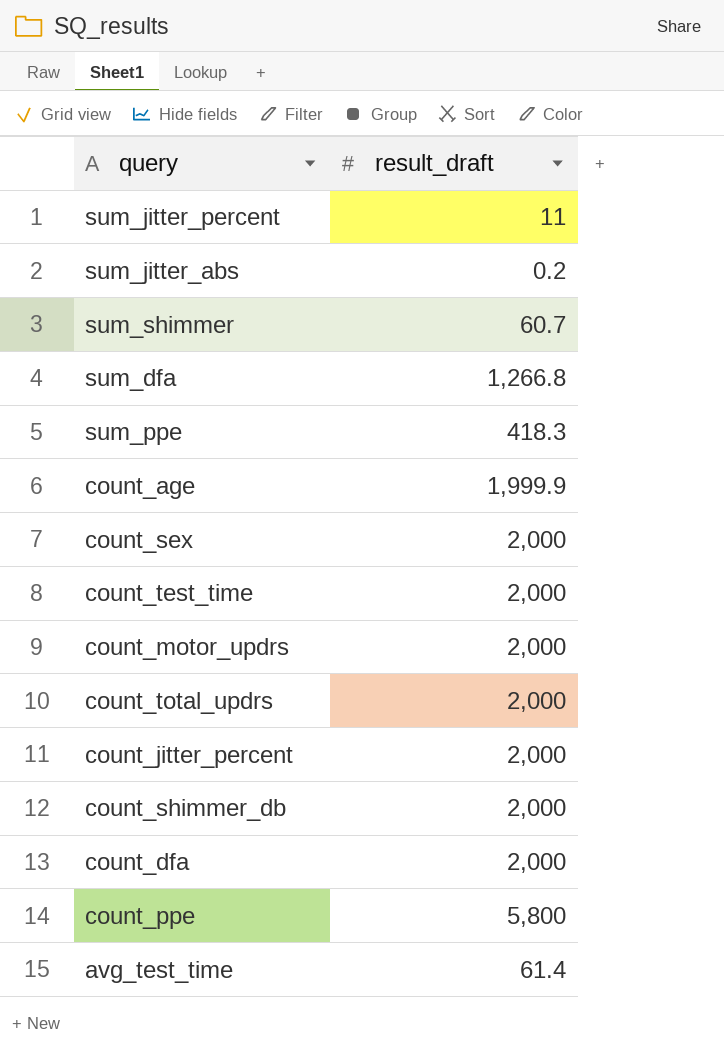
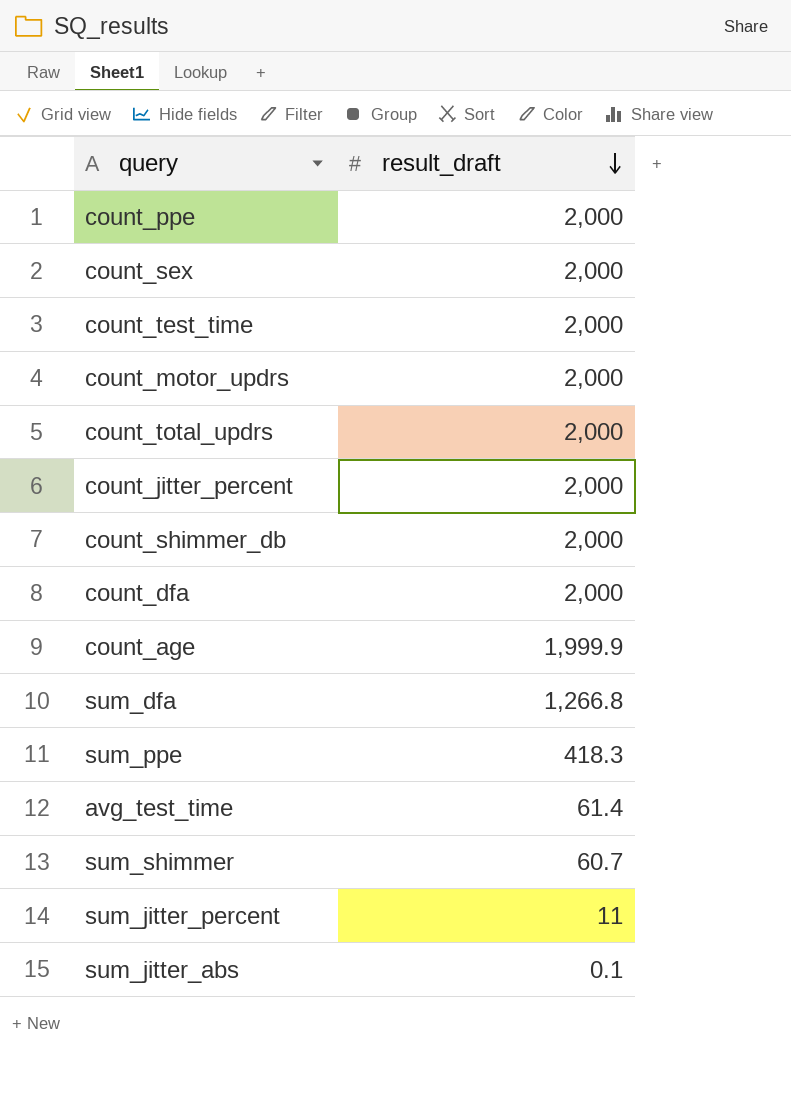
row order: none -> result_draft descending
count_ppe | result_draft: 5,800 -> 2,000
sum_jitter_abs | result_draft: 0.2 -> 0.1

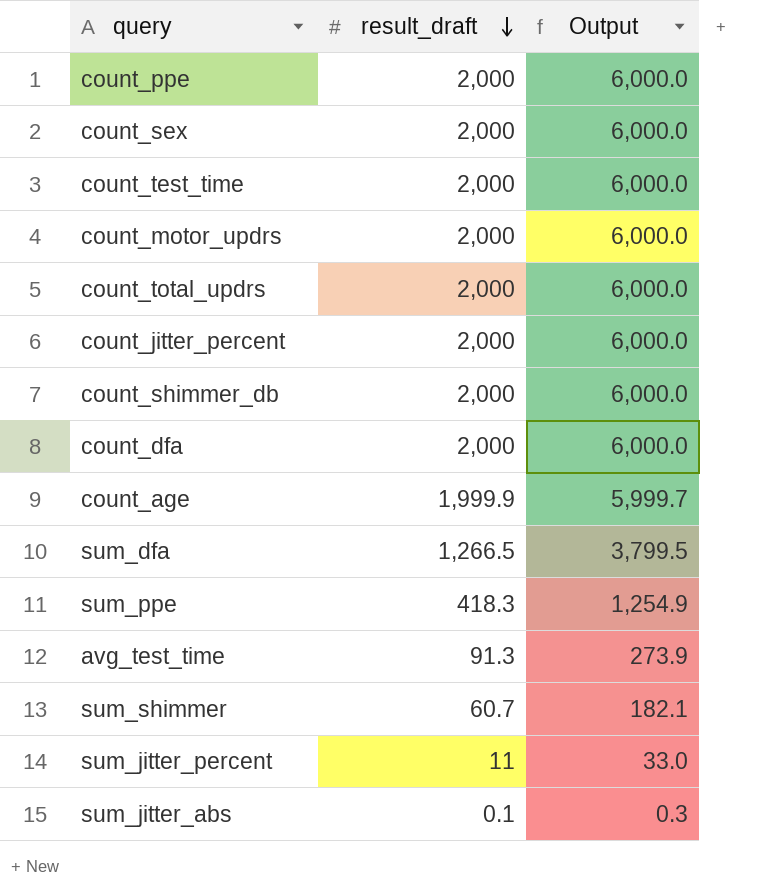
column Output | formula: none -> [result_draft] * 3
sum_dfa | result_draft: 1,266.8 -> 1,266.5
avg_test_time | result_draft: 61.4 -> 91.3

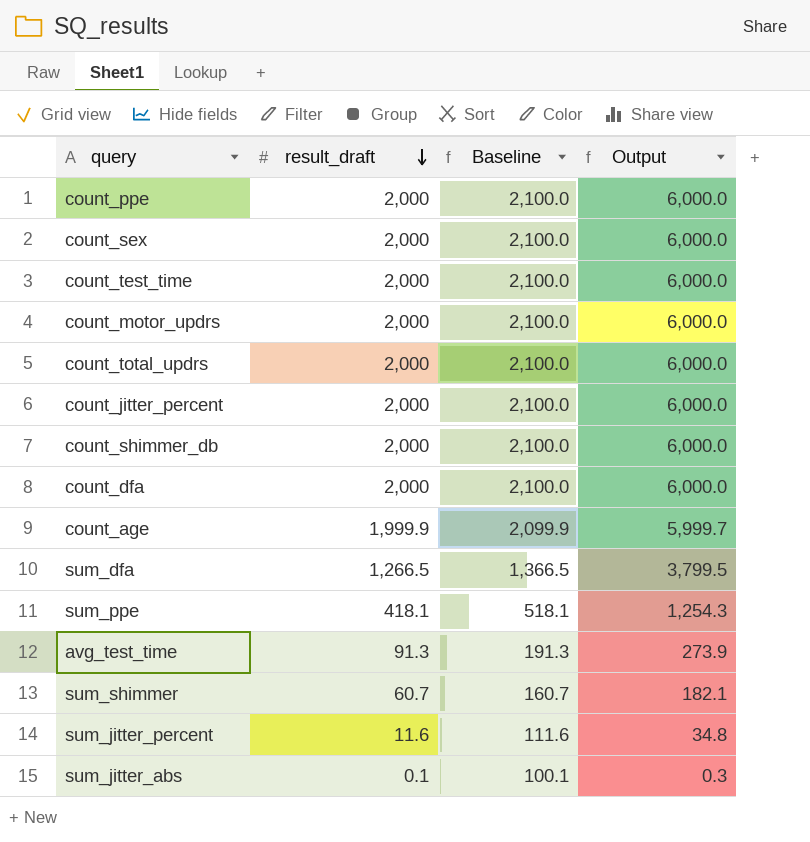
column Baseline | formula: none -> [result_draft] + 100
sum_ppe | result_draft: 418.3 -> 418.1
sum_ppe | Output: 1,254.9 -> 1,254.3
sum_jitter_percent | result_draft: 11 -> 11.6
sum_jitter_percent | Output: 33.0 -> 34.8

